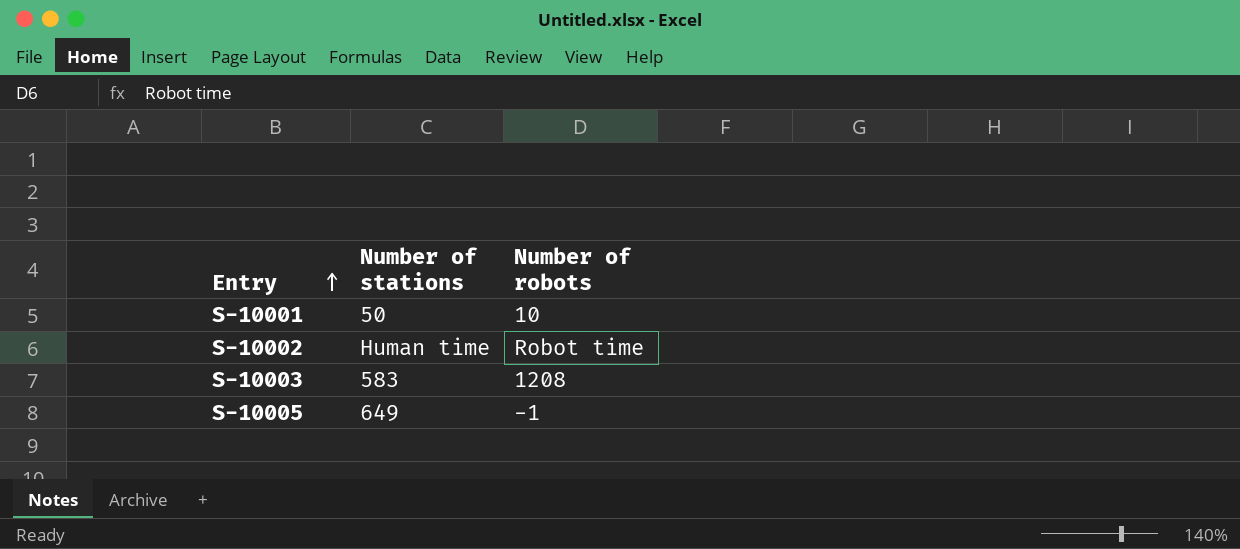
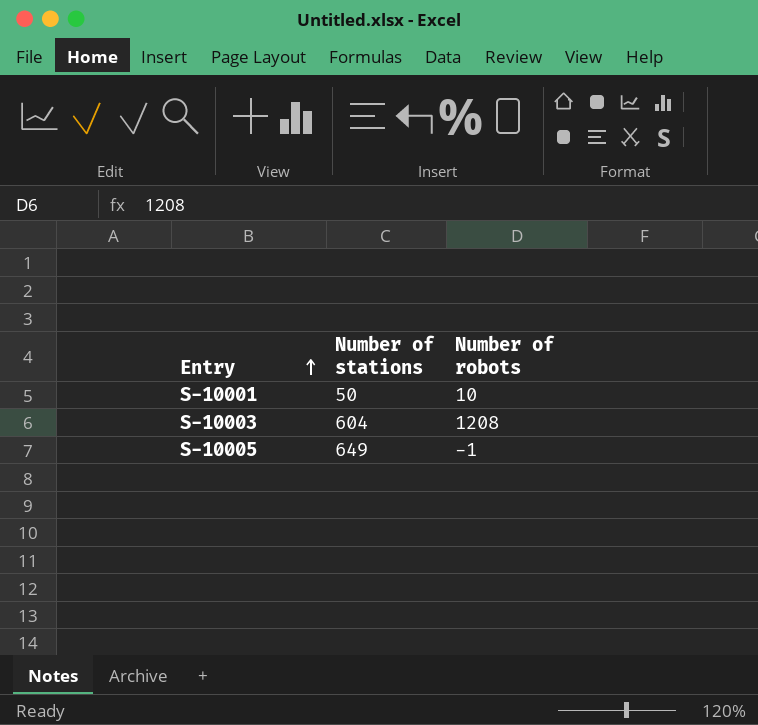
row S-10002: Human time | Robot time -> none
S-10003 | Number of stations: 583 -> 604

